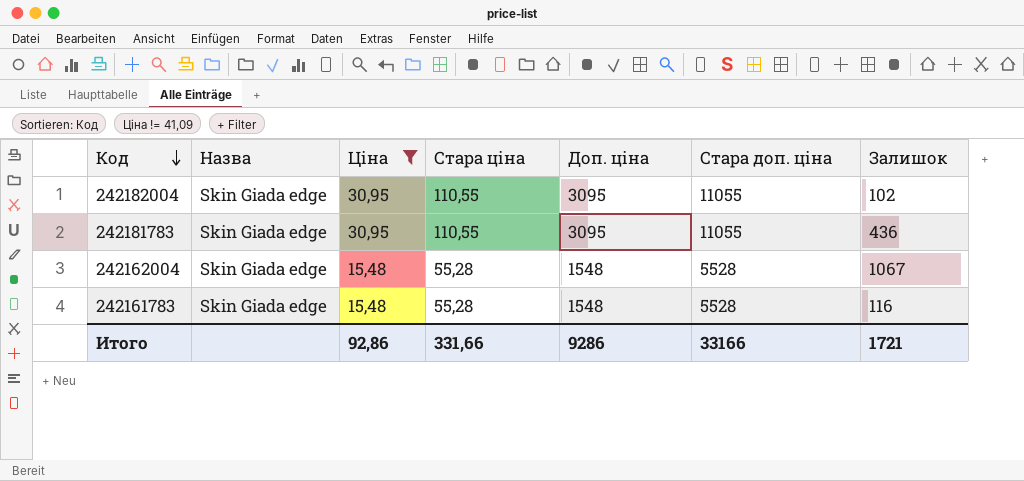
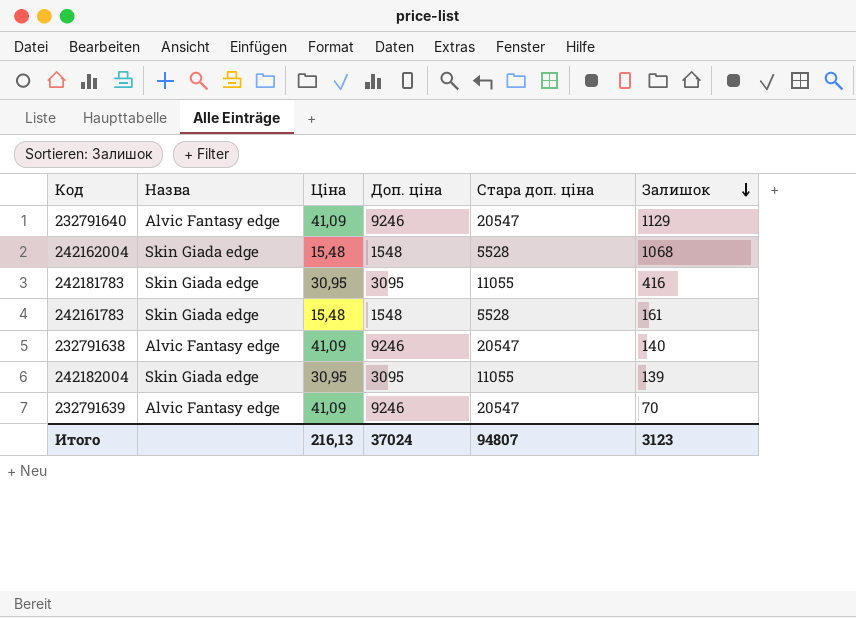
filter: Ціна != 41,09 -> none
row order: Код descending -> Залишок descending
column Стара ціна | position: 4 -> none
242162004 | Залишок: 1067 -> 1068
242181783 | Залишок: 436 -> 416
242161783 | Залишок: 116 -> 161
242182004 | Залишок: 102 -> 139
Итого | Ціна: 92,86 -> 216,13
Итого | Доп. ціна: 9286 -> 37024
Итого | Стара доп. ціна: 33166 -> 94807
Итого | Залишок: 1721 -> 3123

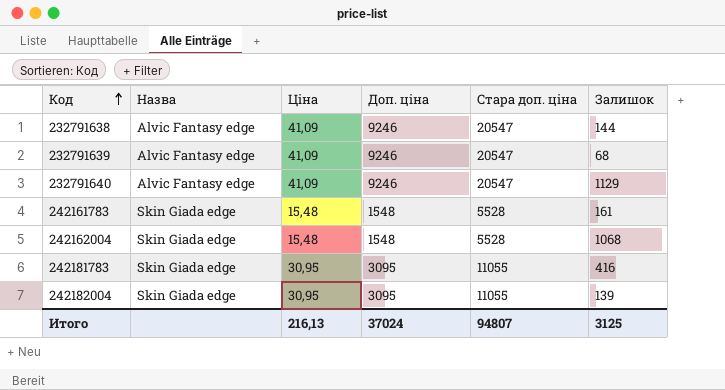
row order: Залишок descending -> Код ascending
232791638 | Залишок: 140 -> 144
232791639 | Залишок: 70 -> 68
Итого | Залишок: 3123 -> 3125

